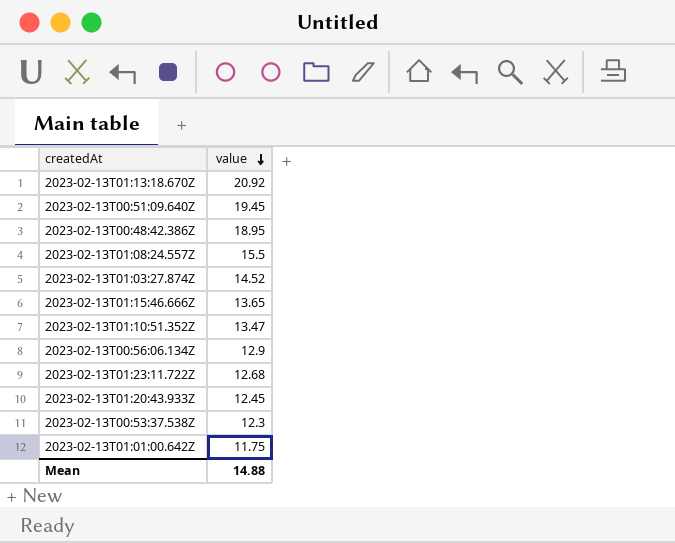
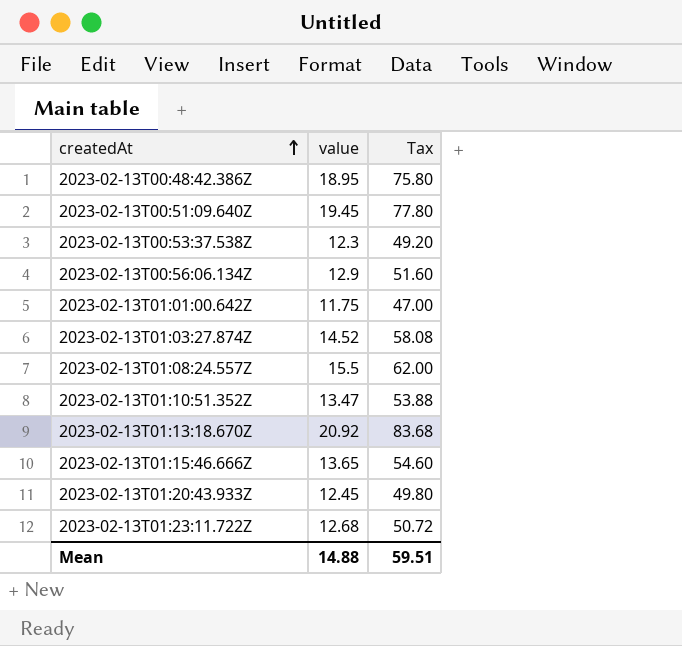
row order: value descending -> createdAt ascending
column Tax | formula: none -> [value] * 4

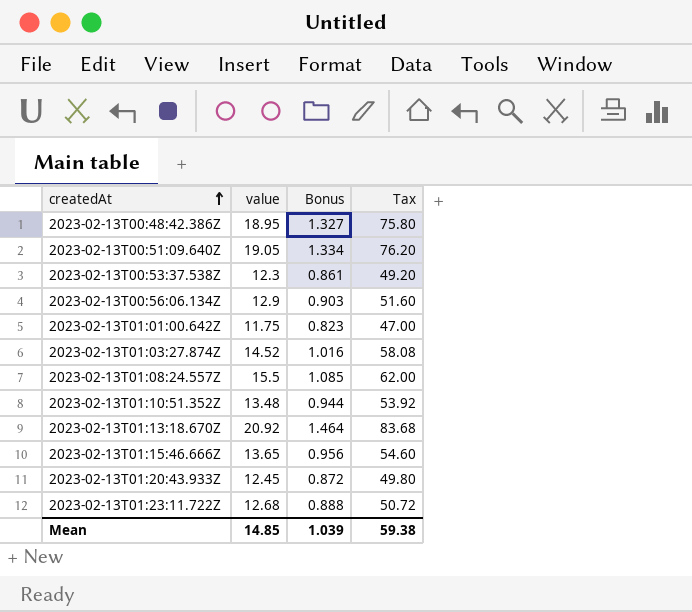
column Bonus | formula: none -> [value] * 0.07
2023-02-13T00:51:09.640Z | value: 19.45 -> 19.05
2023-02-13T00:51:09.640Z | Tax: 77.80 -> 76.20
2023-02-13T01:10:51.352Z | value: 13.47 -> 13.48
2023-02-13T01:10:51.352Z | Tax: 53.88 -> 53.92
Mean | value: 14.88 -> 14.85
Mean | Tax: 59.51 -> 59.38

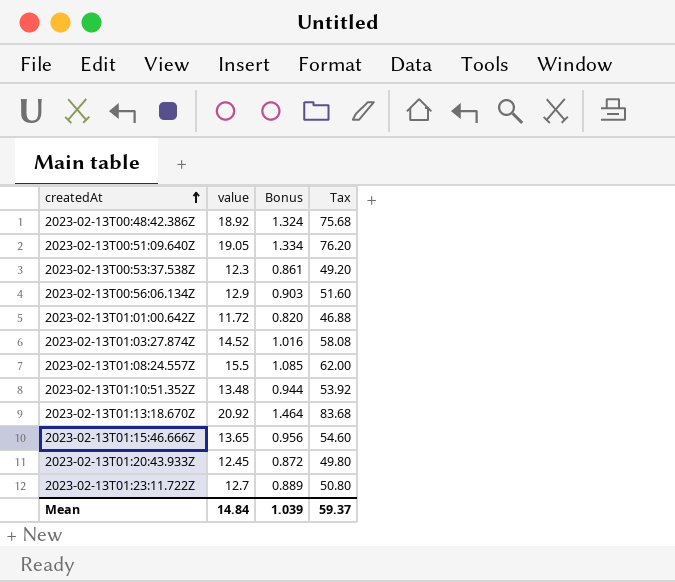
2023-02-13T00:48:42.386Z | value: 18.95 -> 18.92
2023-02-13T00:48:42.386Z | Bonus: 1.327 -> 1.324
2023-02-13T00:48:42.386Z | Tax: 75.80 -> 75.68
2023-02-13T01:01:00.642Z | value: 11.75 -> 11.72
2023-02-13T01:01:00.642Z | Bonus: 0.823 -> 0.820
2023-02-13T01:01:00.642Z | Tax: 47.00 -> 46.88
2023-02-13T01:23:11.722Z | value: 12.68 -> 12.7
2023-02-13T01:23:11.722Z | Bonus: 0.888 -> 0.889
2023-02-13T01:23:11.722Z | Tax: 50.72 -> 50.80
Mean | value: 14.85 -> 14.84
Mean | Tax: 59.38 -> 59.37

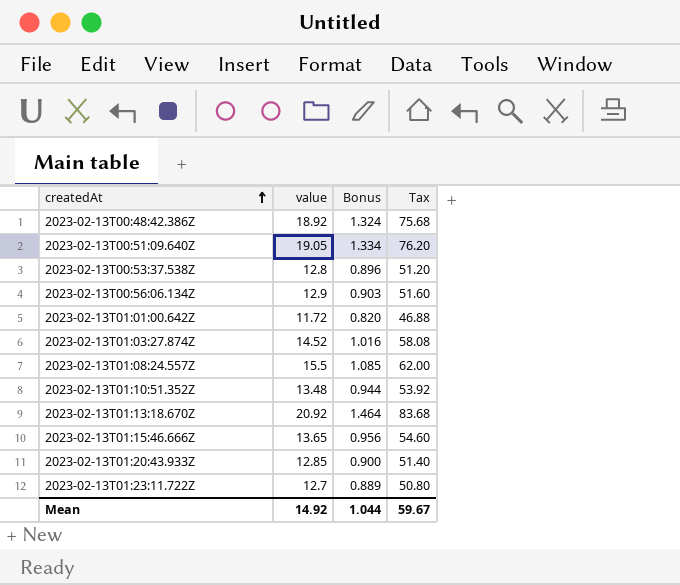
2023-02-13T00:53:37.538Z | value: 12.3 -> 12.8
2023-02-13T00:53:37.538Z | Bonus: 0.861 -> 0.896
2023-02-13T00:53:37.538Z | Tax: 49.20 -> 51.20
2023-02-13T01:20:43.933Z | value: 12.45 -> 12.85
2023-02-13T01:20:43.933Z | Bonus: 0.872 -> 0.900
2023-02-13T01:20:43.933Z | Tax: 49.80 -> 51.40
Mean | value: 14.84 -> 14.92
Mean | Bonus: 1.039 -> 1.044
Mean | Tax: 59.37 -> 59.67

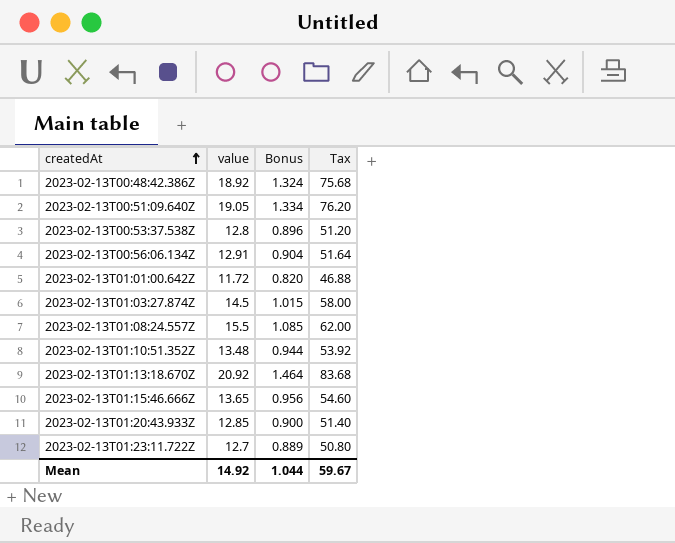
2023-02-13T00:56:06.134Z | value: 12.9 -> 12.91
2023-02-13T00:56:06.134Z | Bonus: 0.903 -> 0.904
2023-02-13T00:56:06.134Z | Tax: 51.60 -> 51.64
2023-02-13T01:03:27.874Z | value: 14.52 -> 14.5
2023-02-13T01:03:27.874Z | Bonus: 1.016 -> 1.015
2023-02-13T01:03:27.874Z | Tax: 58.08 -> 58.00

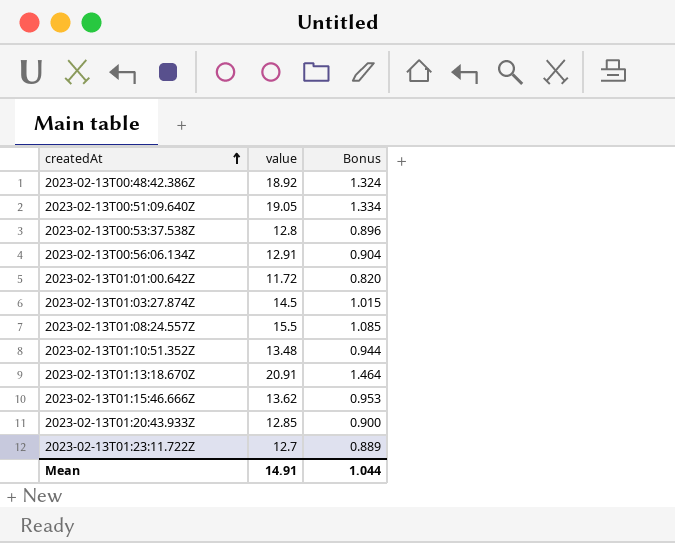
column Tax | formula: [value] * 4 -> none
2023-02-13T01:13:18.670Z | value: 20.92 -> 20.91
2023-02-13T01:15:46.666Z | value: 13.65 -> 13.62
2023-02-13T01:15:46.666Z | Bonus: 0.956 -> 0.953
Mean | value: 14.92 -> 14.91

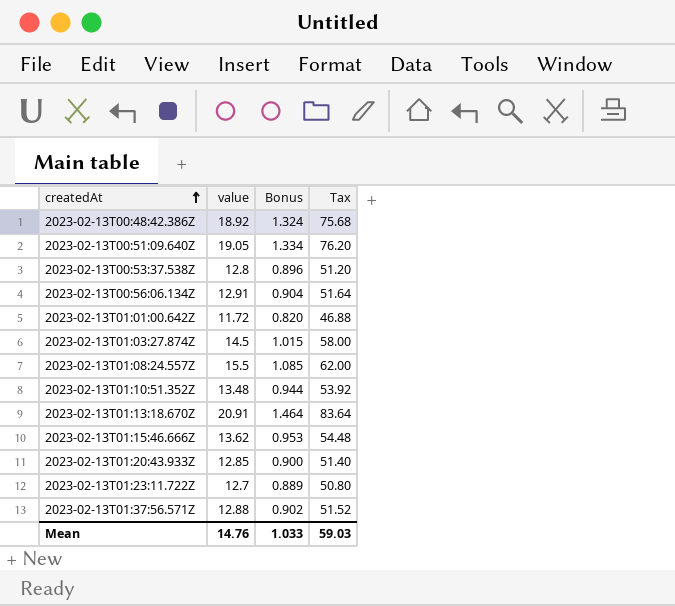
column Tax | formula: none -> [value] * 4
row 2023-02-13T01:37:56.571Z: none -> 12.88 | 0.902 | 51.52
Mean | value: 14.91 -> 14.76
Mean | Bonus: 1.044 -> 1.033

